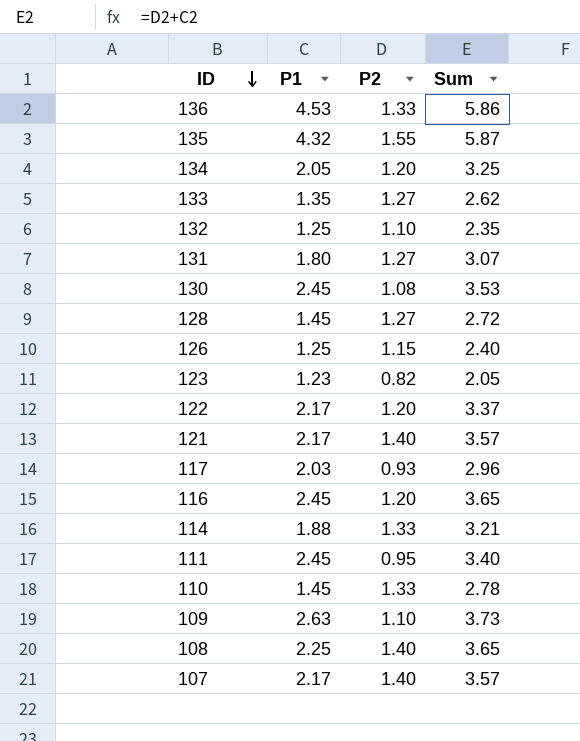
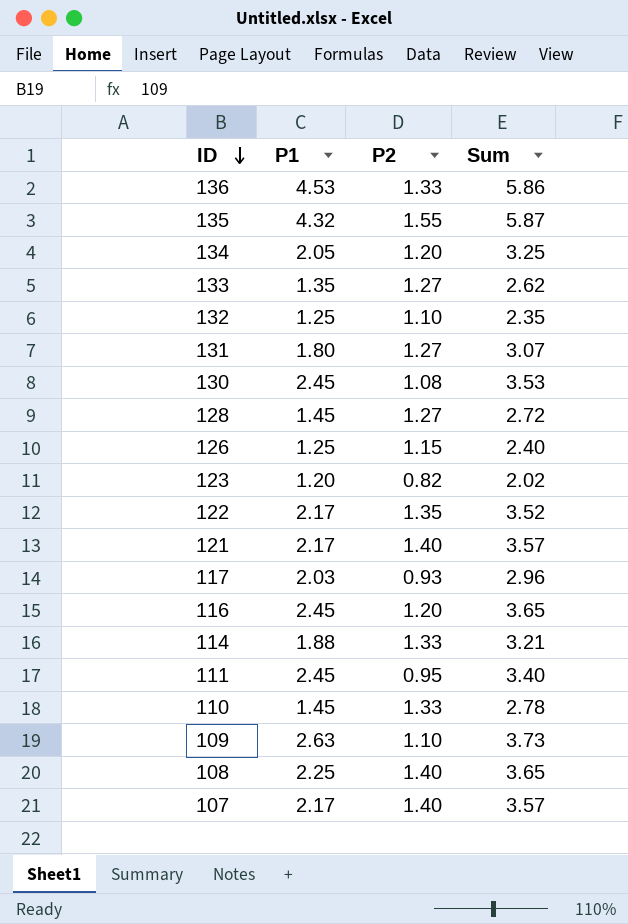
123 | P1: 1.23 -> 1.20
123 | Sum: 2.05 -> 2.02
122 | P2: 1.20 -> 1.35
122 | Sum: 3.37 -> 3.52

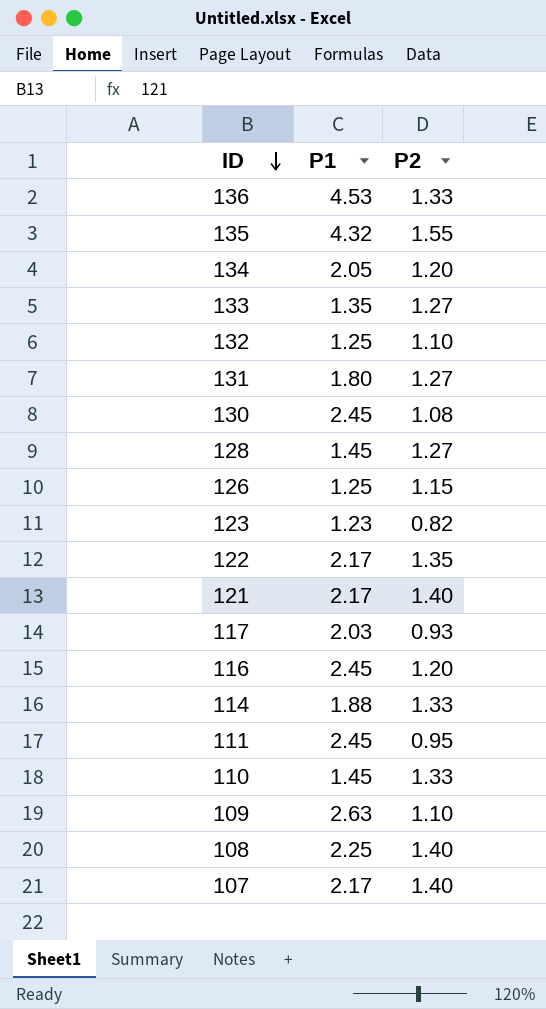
column Sum | formula: [P1] + [P2] -> none
123 | P1: 1.20 -> 1.23

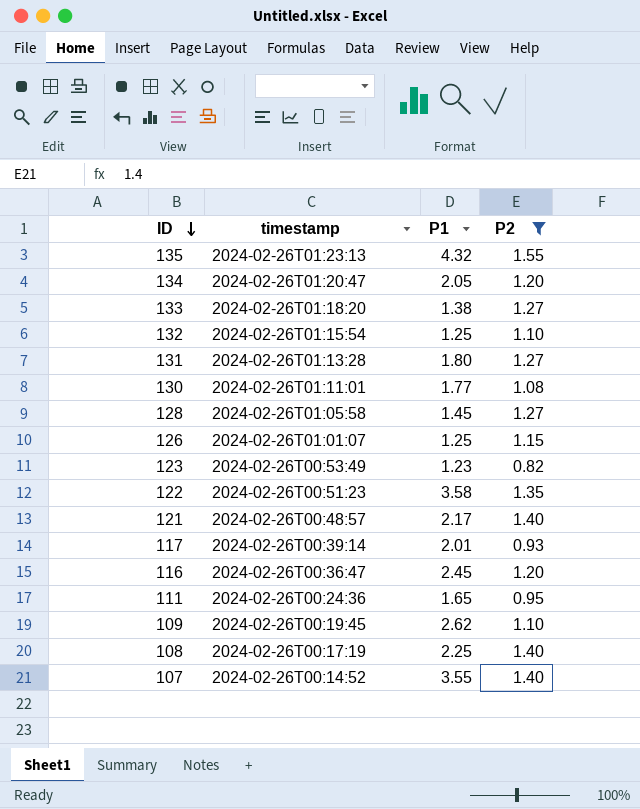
filter: none -> P2 != 1.33
column timestamp | position: none -> 2
133 | P1: 1.35 -> 1.38
130 | P1: 2.45 -> 1.77
122 | P1: 2.17 -> 3.58
117 | P1: 2.03 -> 2.01
111 | P1: 2.45 -> 1.65
109 | P1: 2.63 -> 2.62
107 | P1: 2.17 -> 3.55

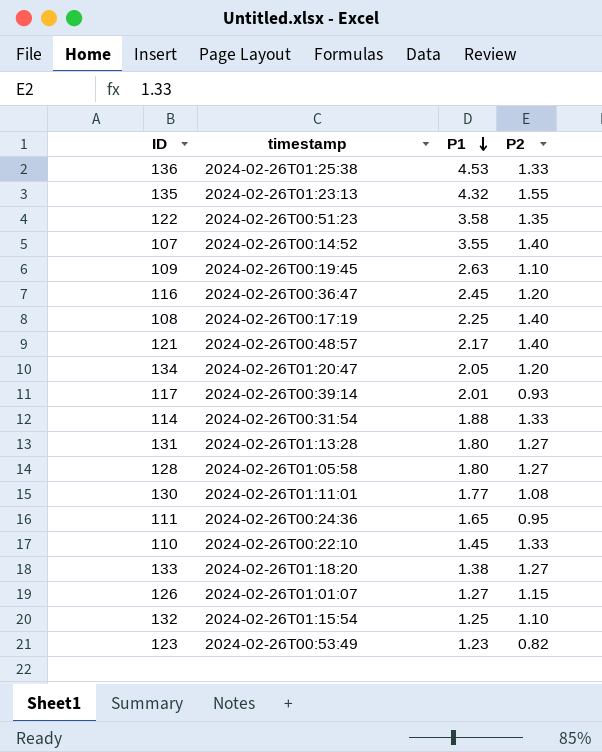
filter: P2 != 1.33 -> none
row order: ID descending -> P1 descending
109 | P1: 2.62 -> 2.63
128 | P1: 1.45 -> 1.80
126 | P1: 1.25 -> 1.27

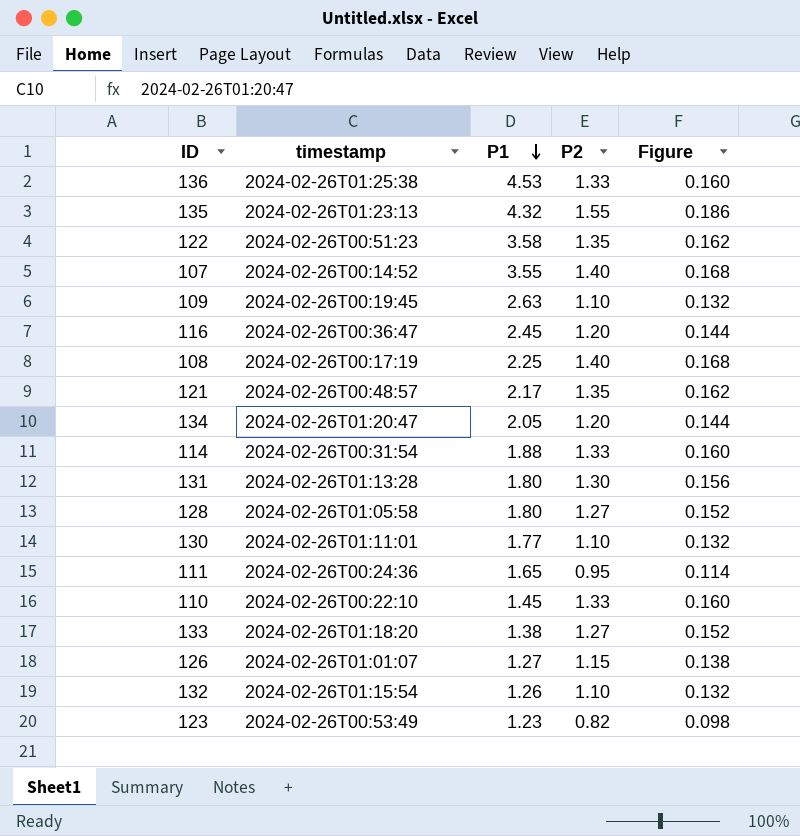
column Figure | formula: none -> [P2] * 0.12
row 117: 2024-02-26T00:39:14 | 2.01 | 0.93 -> none
121 | P2: 1.40 -> 1.35
131 | P2: 1.27 -> 1.30
130 | P2: 1.08 -> 1.10
132 | P1: 1.25 -> 1.26

